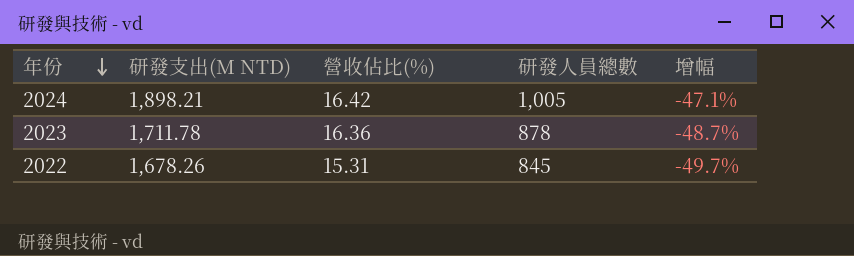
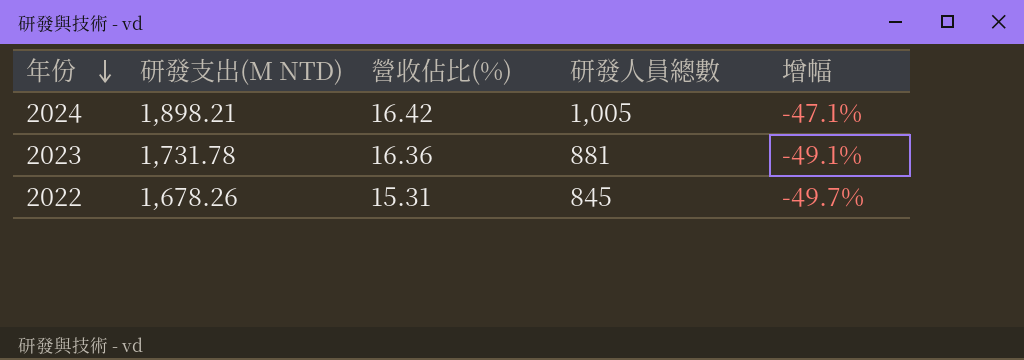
2023 | 研發支出(M NTD): 1,711.78 -> 1,731.78
2023 | 研發人員總數: 878 -> 881
2023 | 增幅: -48.7% -> -49.1%

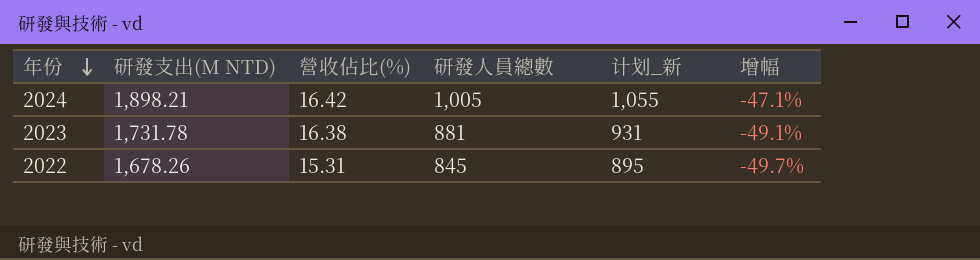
column 计划_新 | formula: none -> [研發人員總數] + 50
2023 | 營收佔比(%): 16.36 -> 16.38

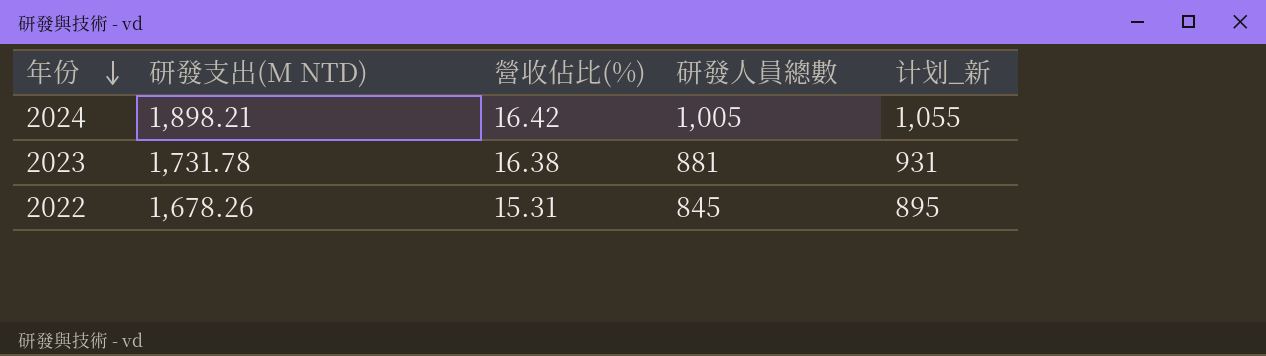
column 增幅 | formula: ([研發人員總數] - [研發支出(M NTD)]) / [研發支出(M NTD)] -> none

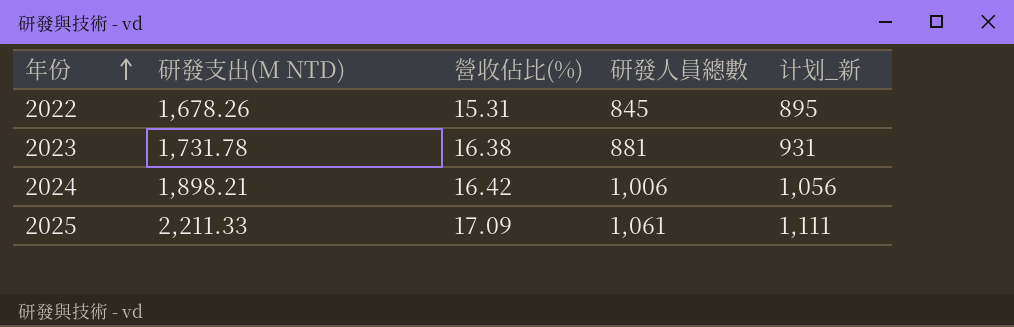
row order: 年份 descending -> 年份 ascending
2024 | 研發人員總數: 1,005 -> 1,006
2024 | 计划_新: 1,055 -> 1,056
row 2025: none -> 2,211.33 | 17.09 | 1,061 | 1,111

